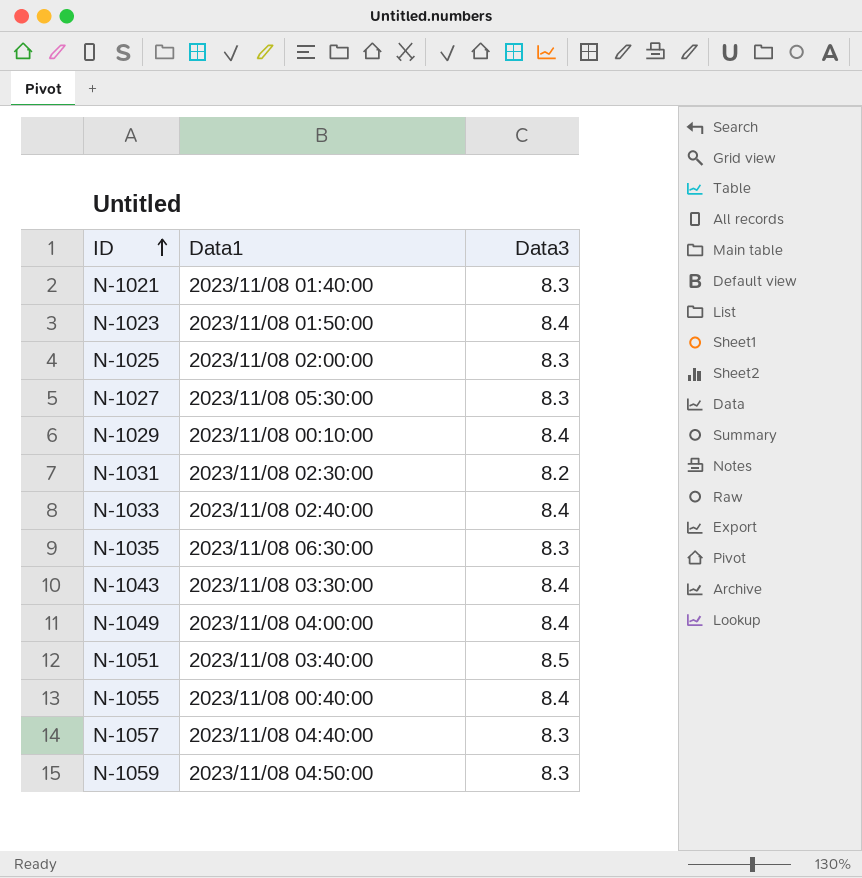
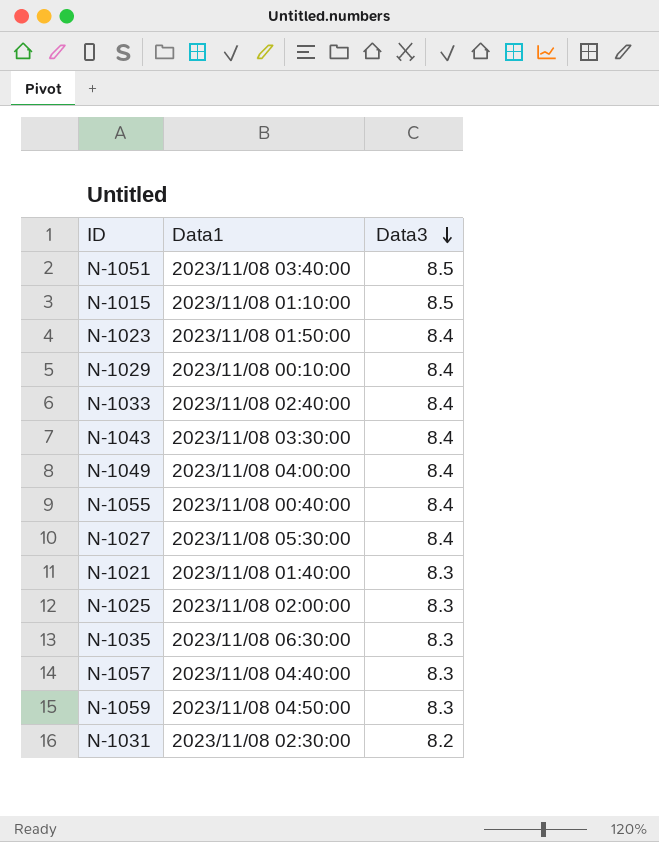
row order: ID ascending -> Data3 descending
row N-1015: none -> 2023/11/08 01:10:00 | 8.5
N-1027 | Data3: 8.3 -> 8.4

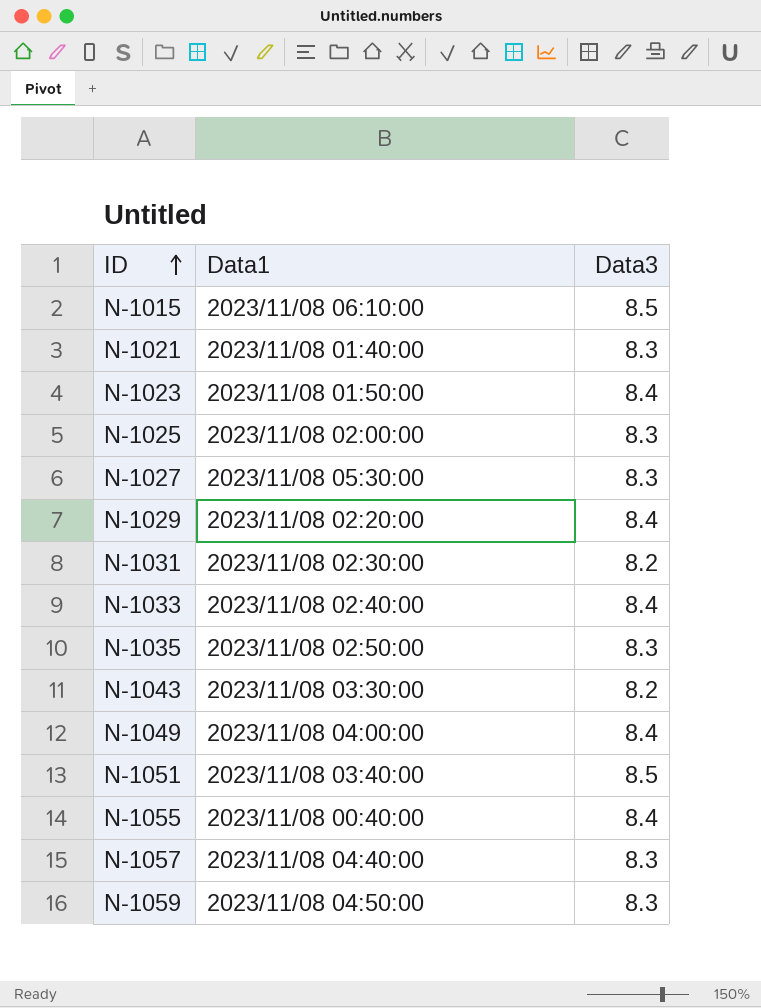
row order: Data3 descending -> ID ascending
N-1015 | Data1: 2023/11/08 01:10:00 -> 2023/11/08 06:10:00
N-1027 | Data3: 8.4 -> 8.3
N-1029 | Data1: 2023/11/08 00:10:00 -> 2023/11/08 02:20:00
N-1035 | Data1: 2023/11/08 06:30:00 -> 2023/11/08 02:50:00
N-1043 | Data3: 8.4 -> 8.2

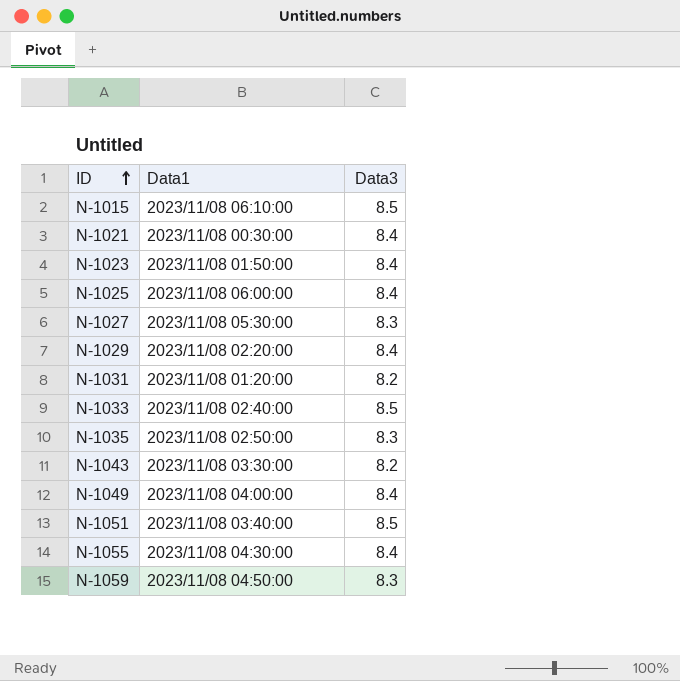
row N-1057: 2023/11/08 04:40:00 | 8.3 -> none
N-1021 | Data1: 2023/11/08 01:40:00 -> 2023/11/08 00:30:00
N-1021 | Data3: 8.3 -> 8.4
N-1025 | Data1: 2023/11/08 02:00:00 -> 2023/11/08 06:00:00
N-1025 | Data3: 8.3 -> 8.4
N-1031 | Data1: 2023/11/08 02:30:00 -> 2023/11/08 01:20:00
N-1033 | Data3: 8.4 -> 8.5
N-1055 | Data1: 2023/11/08 00:40:00 -> 2023/11/08 04:30:00

